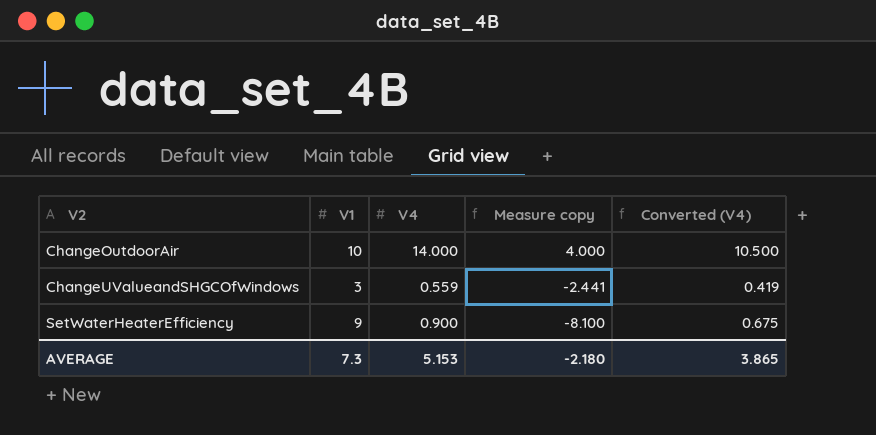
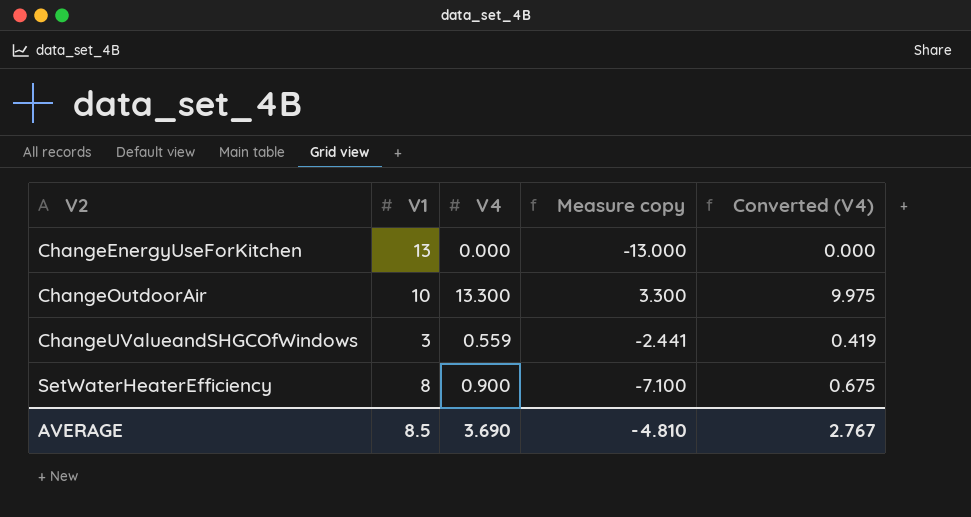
row ChangeEnergyUseForKitchen: none -> 13 | 0.000 | -13.000 | 0.000
ChangeOutdoorAir | V4: 14.000 -> 13.300
ChangeOutdoorAir | Measure copy: 4.000 -> 3.300
ChangeOutdoorAir | Converted (V4): 10.500 -> 9.975
SetWaterHeaterEfficiency | V1: 9 -> 8
SetWaterHeaterEfficiency | Measure copy: -8.100 -> -7.100
AVERAGE | V1: 7.3 -> 8.5
AVERAGE | V4: 5.153 -> 3.690
AVERAGE | Measure copy: -2.180 -> -4.810
AVERAGE | Converted (V4): 3.865 -> 2.767

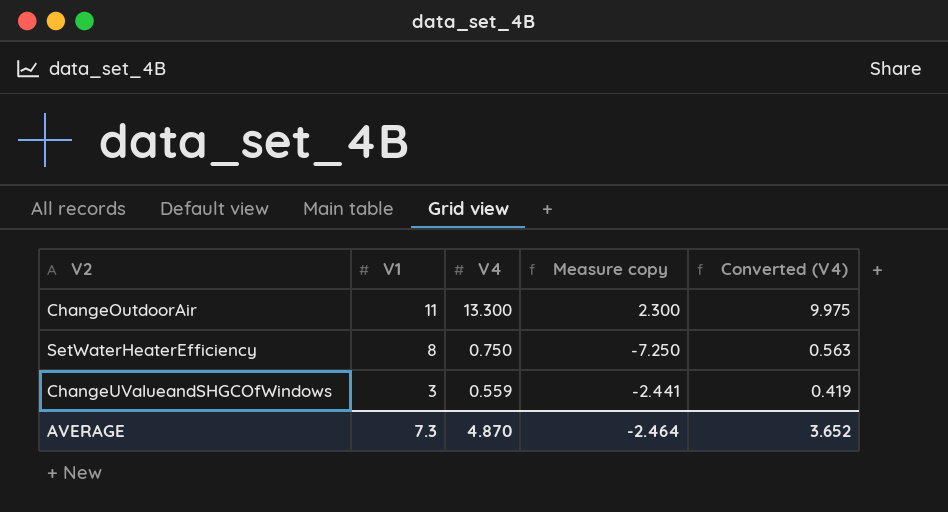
row order: V2 ascending -> V1 descending
row ChangeEnergyUseForKitchen: 13 | 0.000 | -13.000 | 0.000 -> none
ChangeOutdoorAir | V1: 10 -> 11
ChangeOutdoorAir | Measure copy: 3.300 -> 2.300
SetWaterHeaterEfficiency | V4: 0.900 -> 0.750
SetWaterHeaterEfficiency | Measure copy: -7.100 -> -7.250
SetWaterHeaterEfficiency | Converted (V4): 0.675 -> 0.563
AVERAGE | V1: 8.5 -> 7.3
AVERAGE | V4: 3.690 -> 4.870
AVERAGE | Measure copy: -4.810 -> -2.464
AVERAGE | Converted (V4): 2.767 -> 3.652

